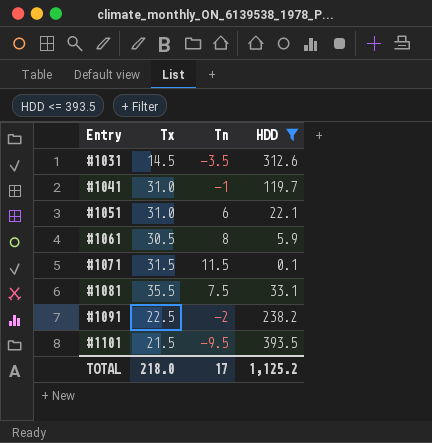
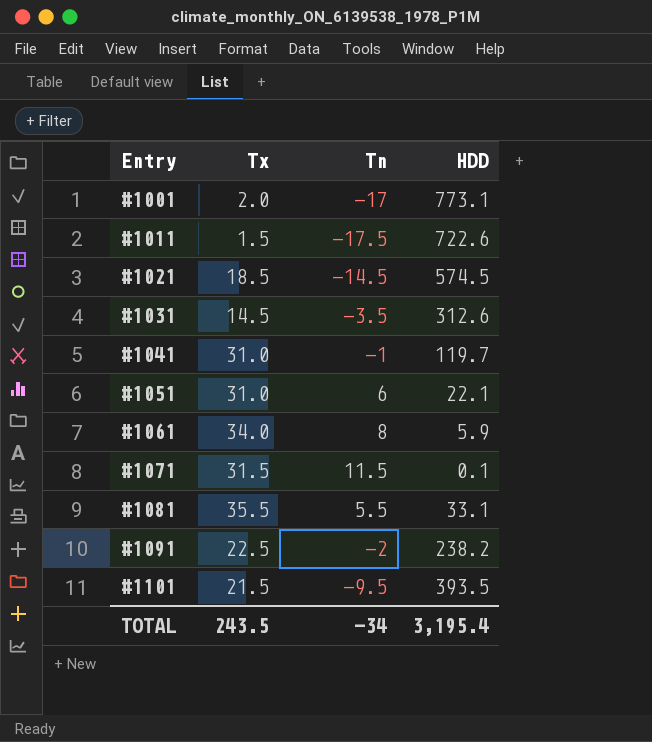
filter: HDD <= 393.5 -> none
#1061 | Tx: 30.5 -> 34.0
#1081 | Tn: 7.5 -> 5.5
TOTAL | Tx: 218.0 -> 243.5
TOTAL | Tn: 17 -> -34
TOTAL | HDD: 1,125.2 -> 3,195.4

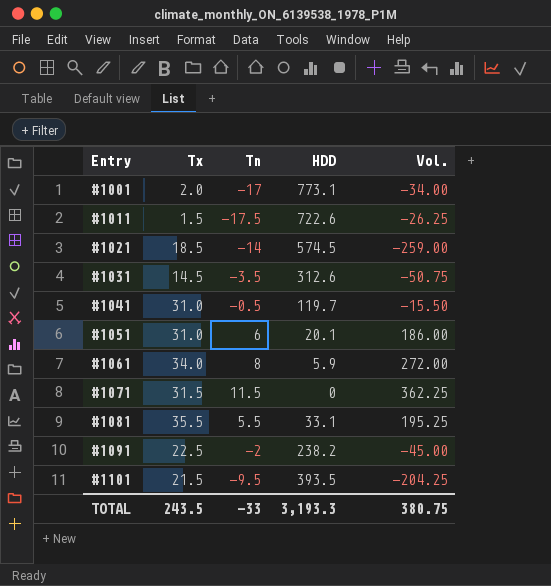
column Vol. | formula: none -> [Tx] * [Tn]
#1021 | Tn: -14.5 -> -14
#1041 | Tn: -1 -> -0.5
#1051 | HDD: 22.1 -> 20.1
#1071 | HDD: 0.1 -> 0
TOTAL | Tn: -34 -> -33
TOTAL | HDD: 3,195.4 -> 3,193.3

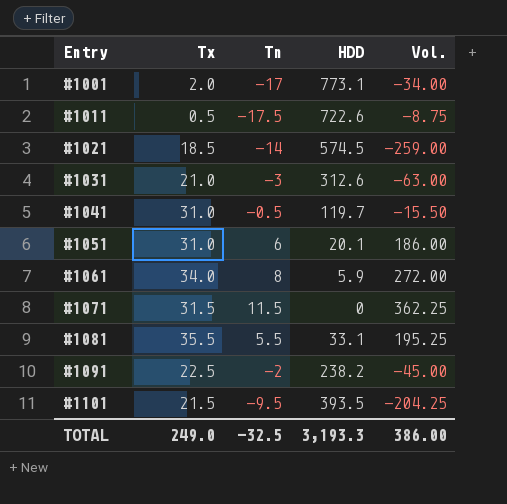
#1011 | Tx: 1.5 -> 0.5
#1011 | Vol.: -26.25 -> -8.75
#1031 | Tx: 14.5 -> 21.0
#1031 | Tn: -3.5 -> -3
#1031 | Vol.: -50.75 -> -63.00
TOTAL | Tx: 243.5 -> 249.0
TOTAL | Tn: -33 -> -32.5
TOTAL | Vol.: 380.75 -> 386.00

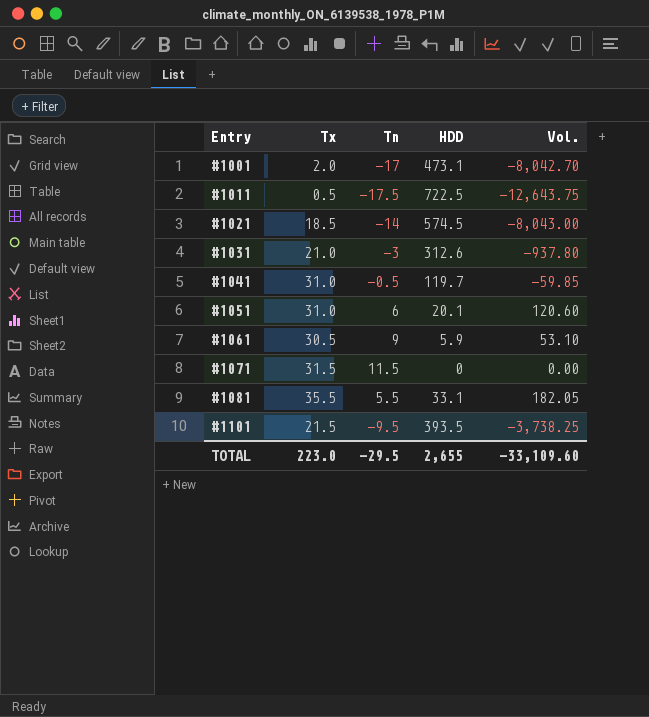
column Vol. | formula: [Tx] * [Tn] -> [Tn] * [HDD]
row #1091: 22.5 | -2 | 238.2 | -45.00 -> none
#1001 | HDD: 773.1 -> 473.1
#1011 | HDD: 722.6 -> 722.5
#1061 | Tx: 34.0 -> 30.5
#1061 | Tn: 8 -> 9
TOTAL | Tx: 249.0 -> 223.0
TOTAL | Tn: -32.5 -> -29.5
TOTAL | HDD: 3,193.3 -> 2,655
TOTAL | Vol.: 386.00 -> -33,109.60

